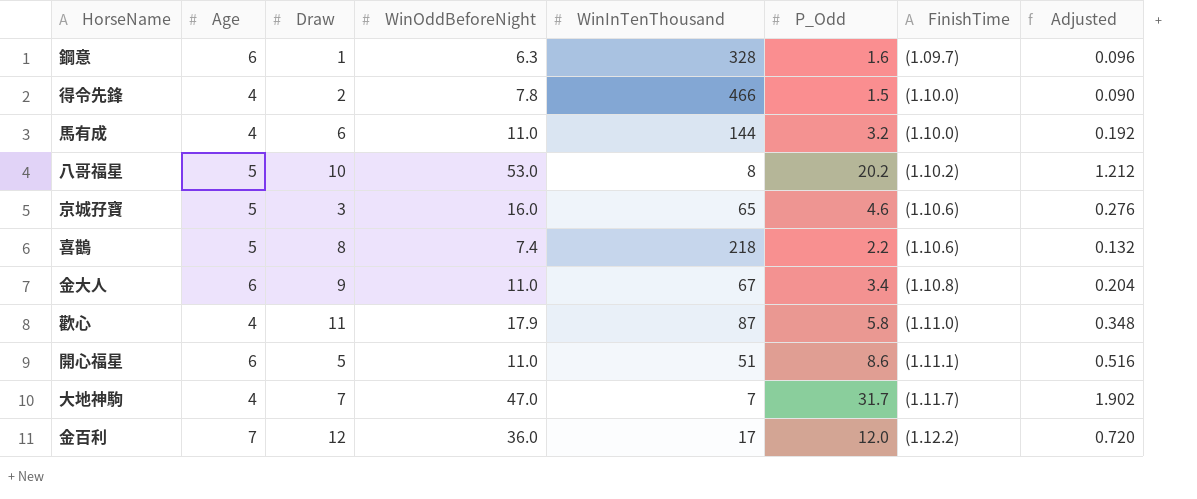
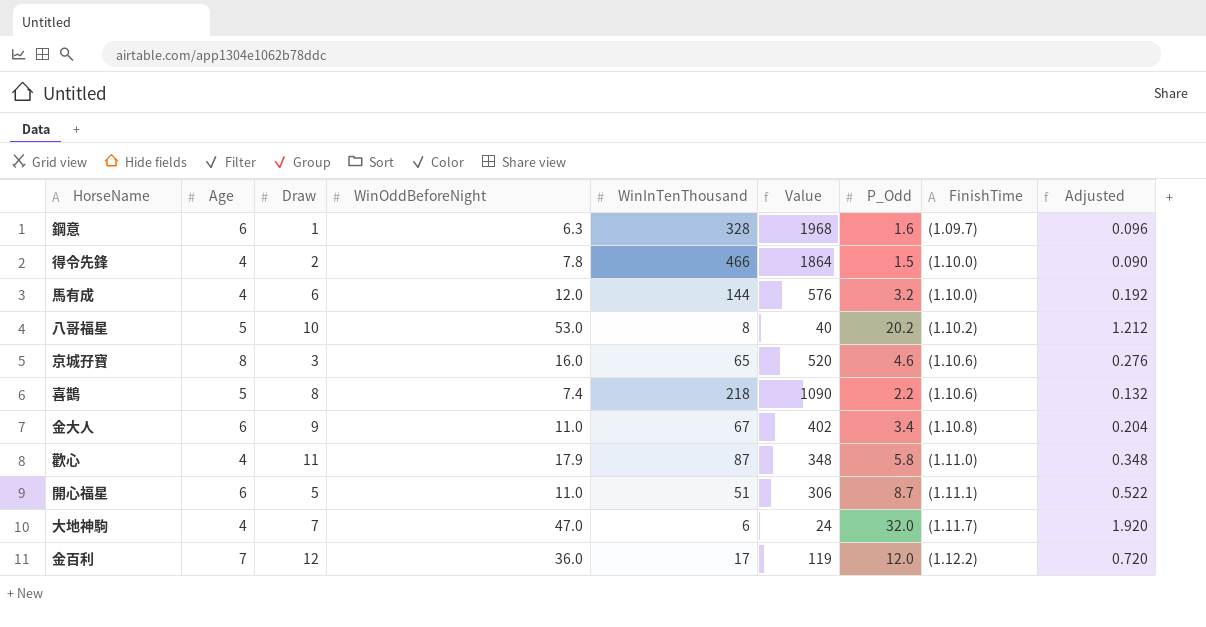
column Value | formula: none -> [Age] * [WinInTenThousand]
馬有成 | WinOddBeforeNight: 11.0 -> 12.0
京城孖寶 | Age: 5 -> 8
開心福星 | P_Odd: 8.6 -> 8.7
開心福星 | Adjusted: 0.516 -> 0.522
大地神駒 | WinInTenThousand: 7 -> 6
大地神駒 | P_Odd: 31.7 -> 32.0
大地神駒 | Adjusted: 1.902 -> 1.920

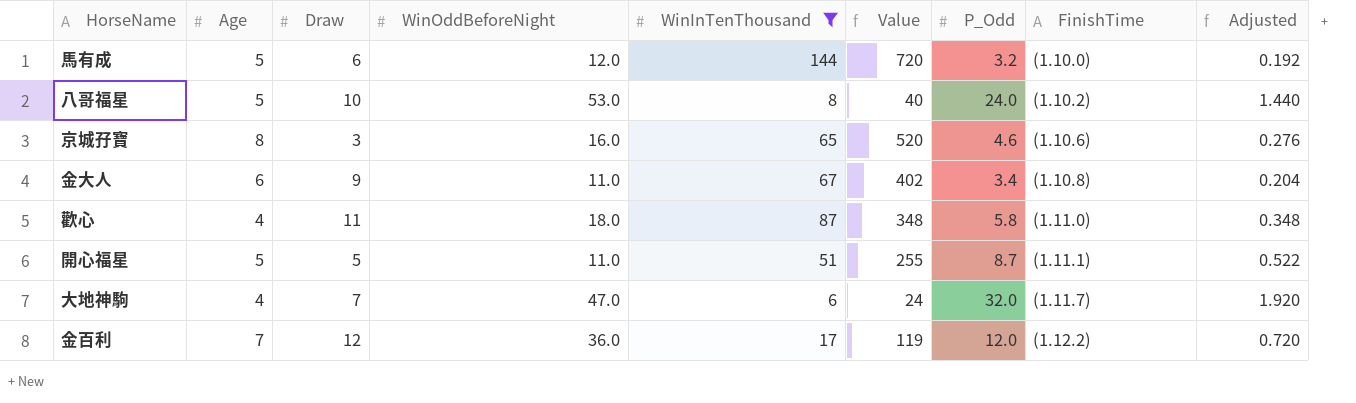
filter: none -> WinInTenThousand <= 144
馬有成 | Age: 4 -> 5
馬有成 | Value: 576 -> 720
八哥福星 | P_Odd: 20.2 -> 24.0
八哥福星 | Adjusted: 1.212 -> 1.440
歡心 | WinOddBeforeNight: 17.9 -> 18.0
開心福星 | Age: 6 -> 5
開心福星 | Value: 306 -> 255

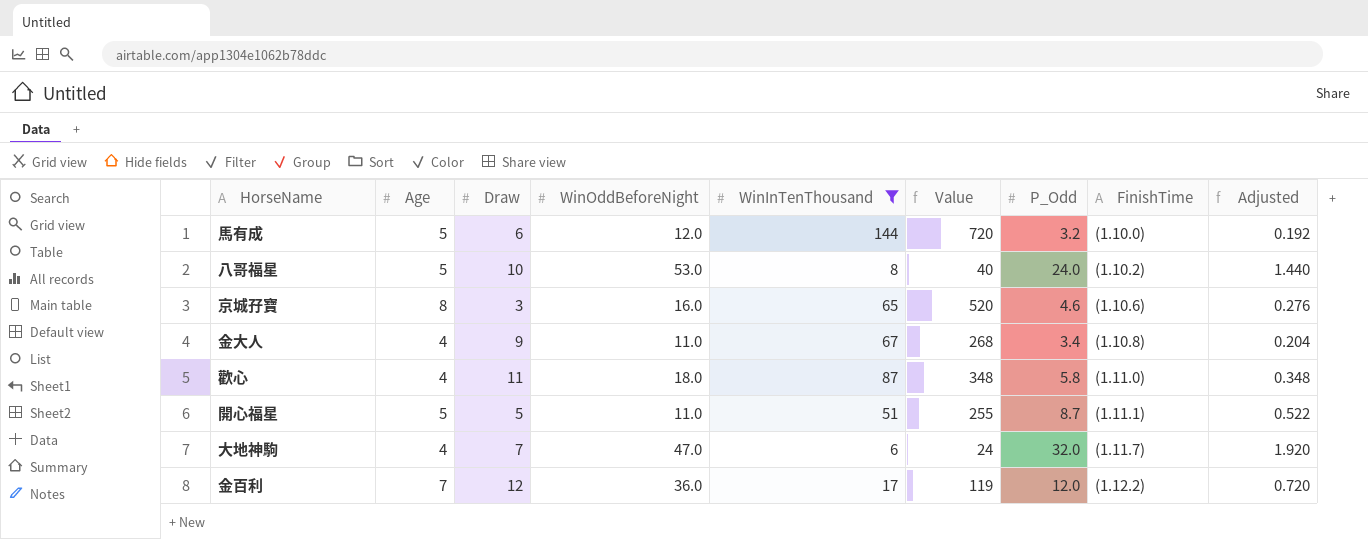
金大人 | Age: 6 -> 4
金大人 | Value: 402 -> 268

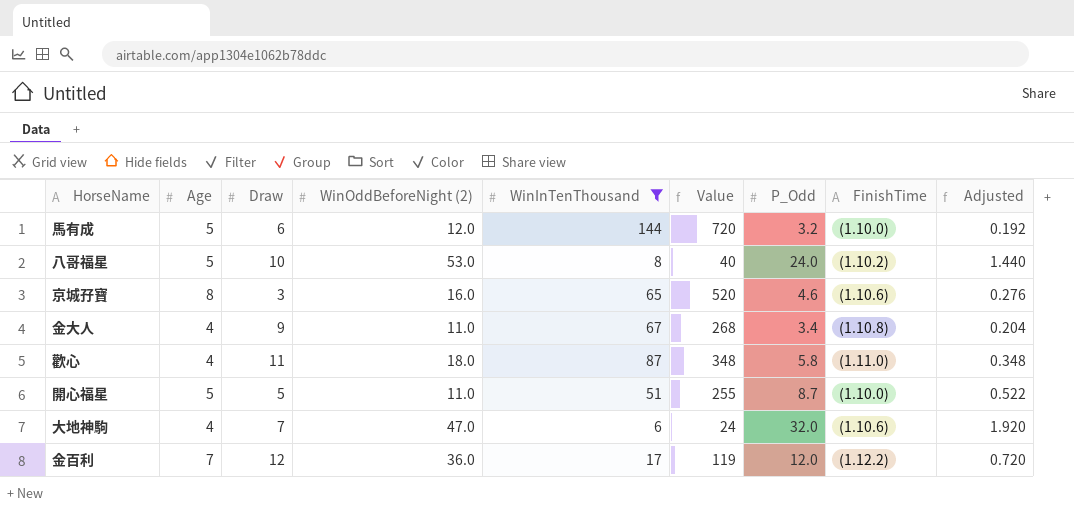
column name: WinOddBeforeNight -> WinOddBeforeNight (2)
開心福星 | FinishTime: (1.11.1) -> (1.10.0)
大地神駒 | FinishTime: (1.11.7) -> (1.10.6)

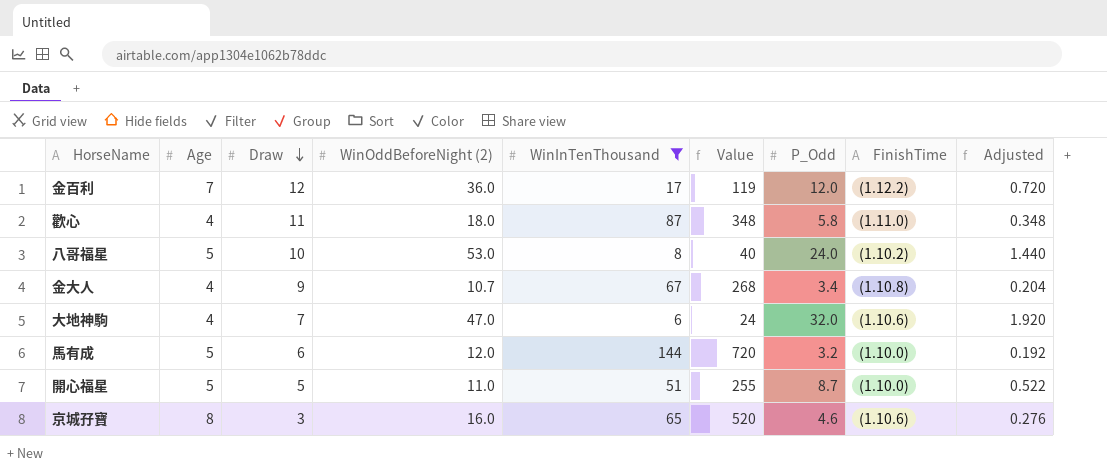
row order: none -> Draw descending
金大人 | WinOddBeforeNight (2): 11.0 -> 10.7

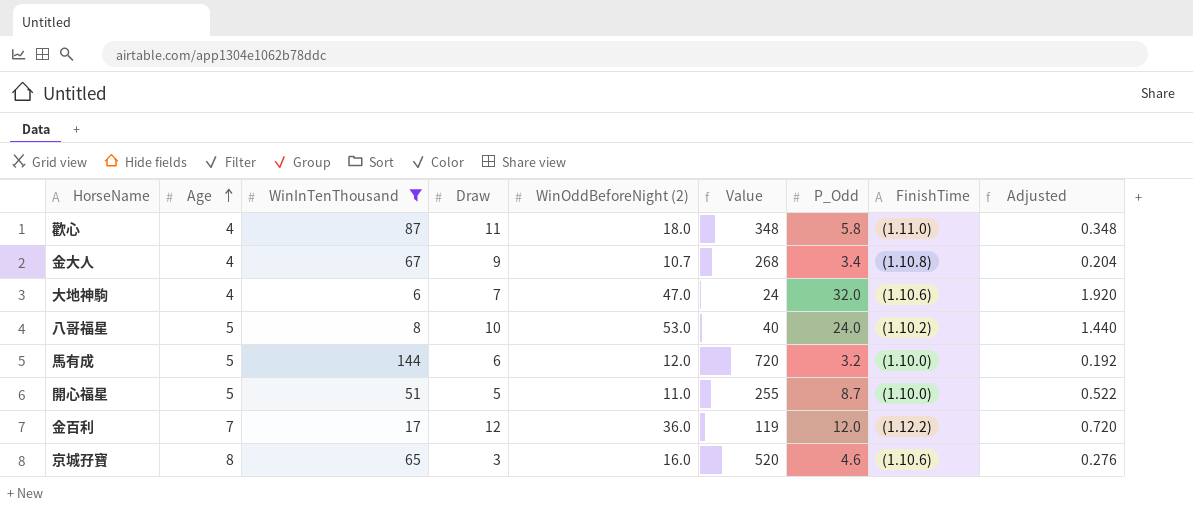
row order: Draw descending -> Age ascending
column WinInTenThousand | position: 5 -> 3

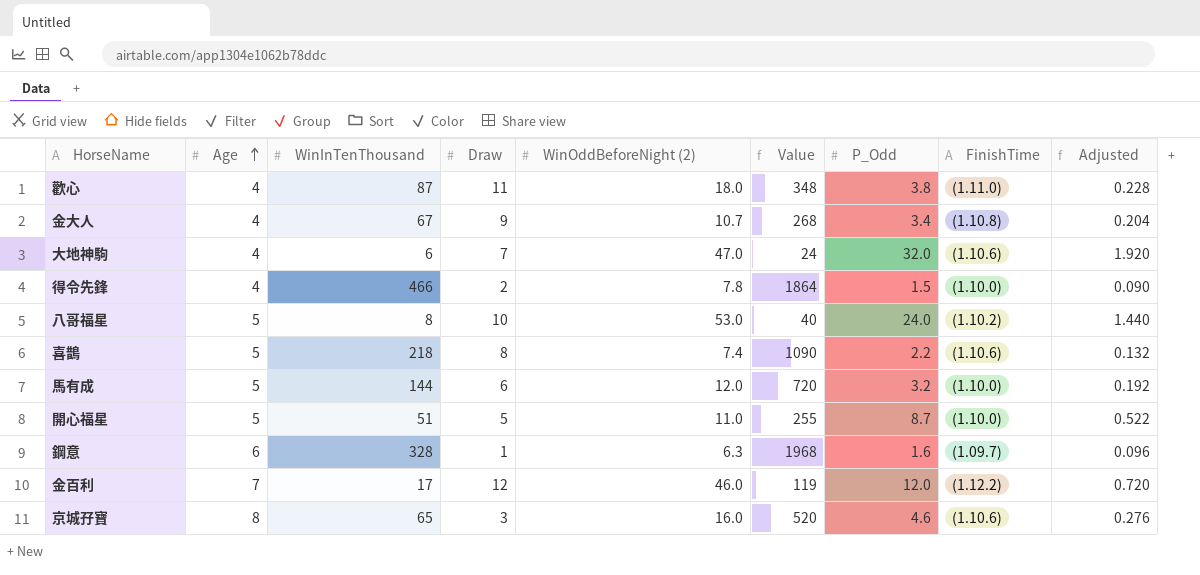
filter: WinInTenThousand <= 144 -> none
歡心 | P_Odd: 5.8 -> 3.8
歡心 | Adjusted: 0.348 -> 0.228
金百利 | WinOddBeforeNight (2): 36.0 -> 46.0

